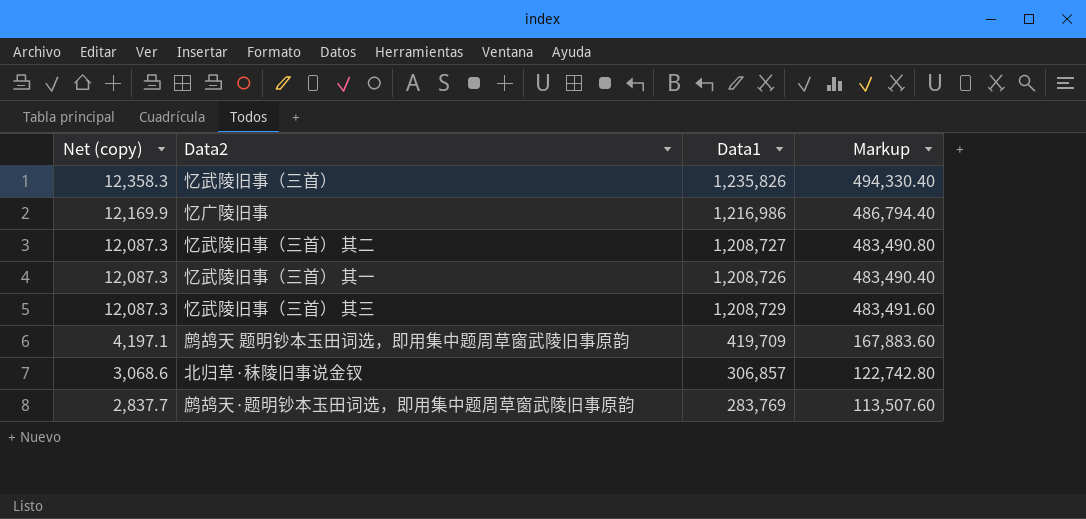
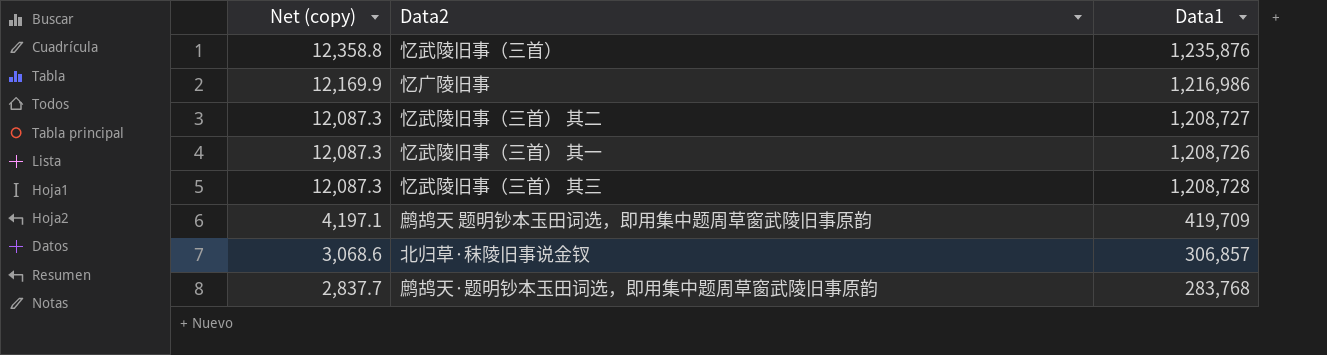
column Markup | formula: [Data1] * 0.4 -> none
忆武陵旧事（三首） | Net (copy): 12,358.3 -> 12,358.8
忆武陵旧事（三首） | Data1: 1,235,826 -> 1,235,876
忆武陵旧事（三首） 其三 | Data1: 1,208,729 -> 1,208,728
鹧鸪天·题明钞本玉田词选，即用集中题周草窗武陵旧事原韵 | Data1: 283,769 -> 283,768

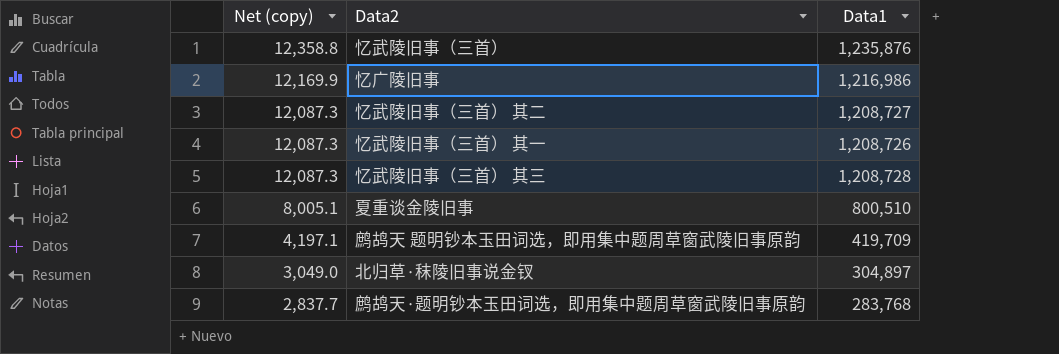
row 夏重谈金陵旧事: none -> 8,005.1 | 800,510
北归草·秣陵旧事说金钗 | Net (copy): 3,068.6 -> 3,049.0
北归草·秣陵旧事说金钗 | Data1: 306,857 -> 304,897

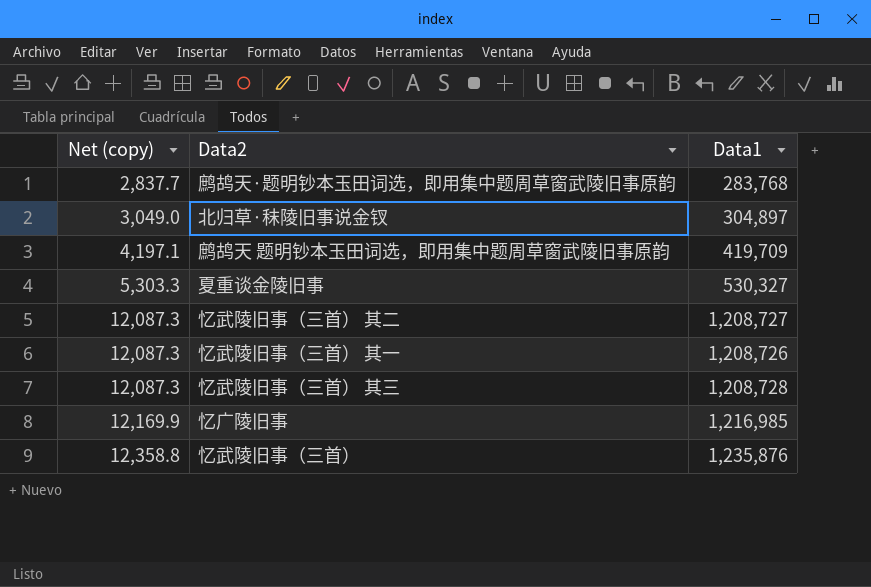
row order: Net (copy) descending -> Net (copy) ascending
夏重谈金陵旧事 | Net (copy): 8,005.1 -> 5,303.3
夏重谈金陵旧事 | Data1: 800,510 -> 530,327
忆广陵旧事 | Data1: 1,216,986 -> 1,216,985

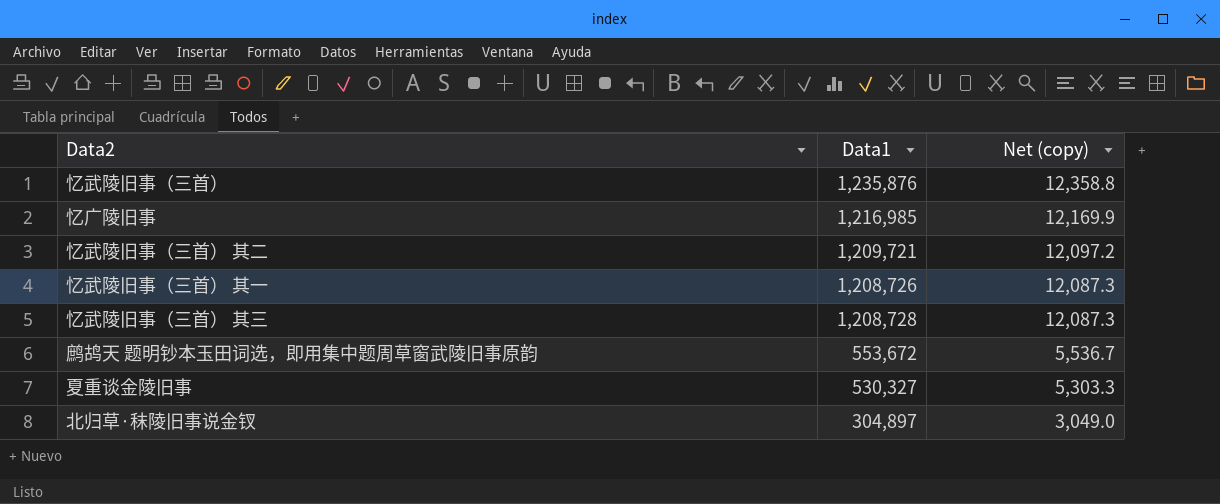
row order: Net (copy) ascending -> Net (copy) descending
column Net (copy) | position: 1 -> 3
row 鹧鸪天·题明钞本玉田词选，即用集中题周草窗武陵旧事原韵: 2,837.7 | 283,768 -> none
忆武陵旧事（三首） 其二 | Data1: 1,208,727 -> 1,209,721
忆武陵旧事（三首） 其二 | Net (copy): 12,087.3 -> 12,097.2
鹧鸪天 题明钞本玉田词选，即用集中题周草窗武陵旧事原韵 | Data1: 419,709 -> 553,672
鹧鸪天 题明钞本玉田词选，即用集中题周草窗武陵旧事原韵 | Net (copy): 4,197.1 -> 5,536.7

